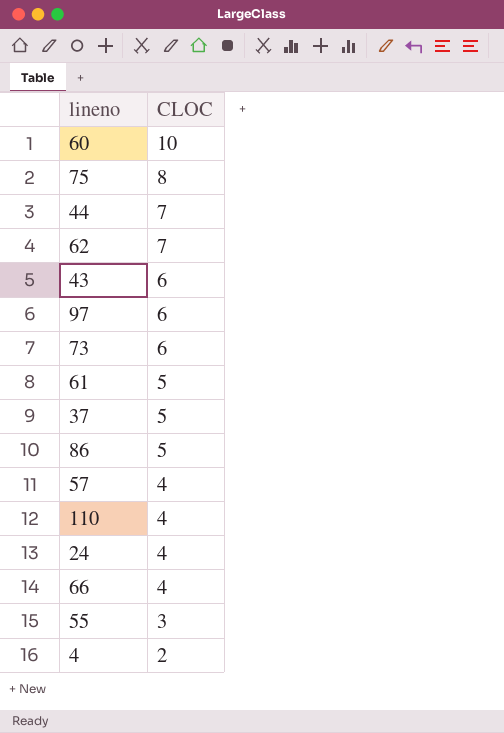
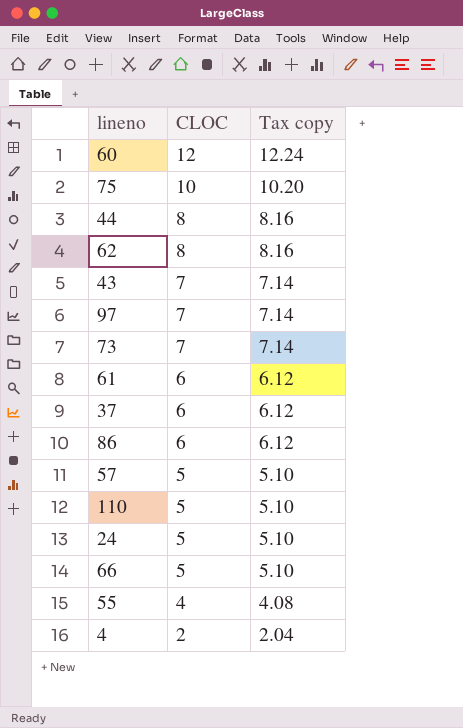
column Tax copy | formula: none -> [CLOC] * 1.02
60 | CLOC: 10 -> 12
75 | CLOC: 8 -> 10
44 | CLOC: 7 -> 8
62 | CLOC: 7 -> 8
43 | CLOC: 6 -> 7
97 | CLOC: 6 -> 7
73 | CLOC: 6 -> 7
61 | CLOC: 5 -> 6
37 | CLOC: 5 -> 6
86 | CLOC: 5 -> 6
57 | CLOC: 4 -> 5
110 | CLOC: 4 -> 5
24 | CLOC: 4 -> 5
66 | CLOC: 4 -> 5
55 | CLOC: 3 -> 4

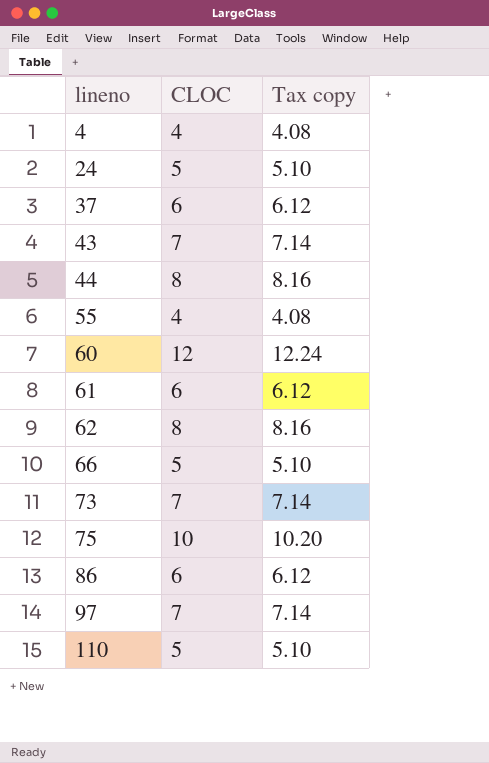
row order: CLOC descending -> lineno ascending
row 57: 5 | 5.10 -> none
4 | CLOC: 2 -> 4
4 | Tax copy: 2.04 -> 4.08

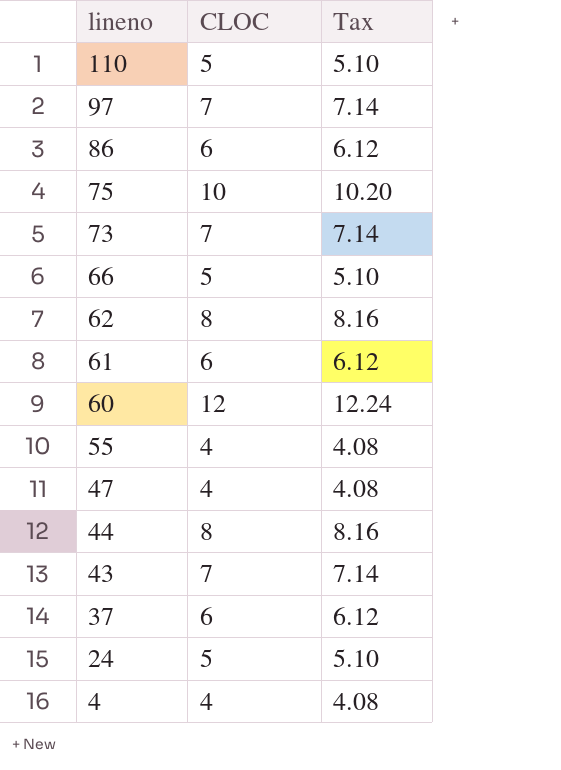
row order: lineno ascending -> lineno descending
column name: Tax copy -> Tax
row 47: none -> 4 | 4.08

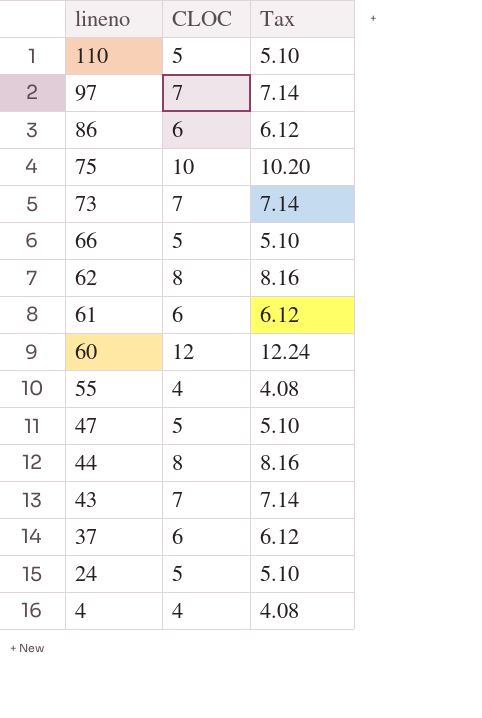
47 | CLOC: 4 -> 5
47 | Tax: 4.08 -> 5.10

